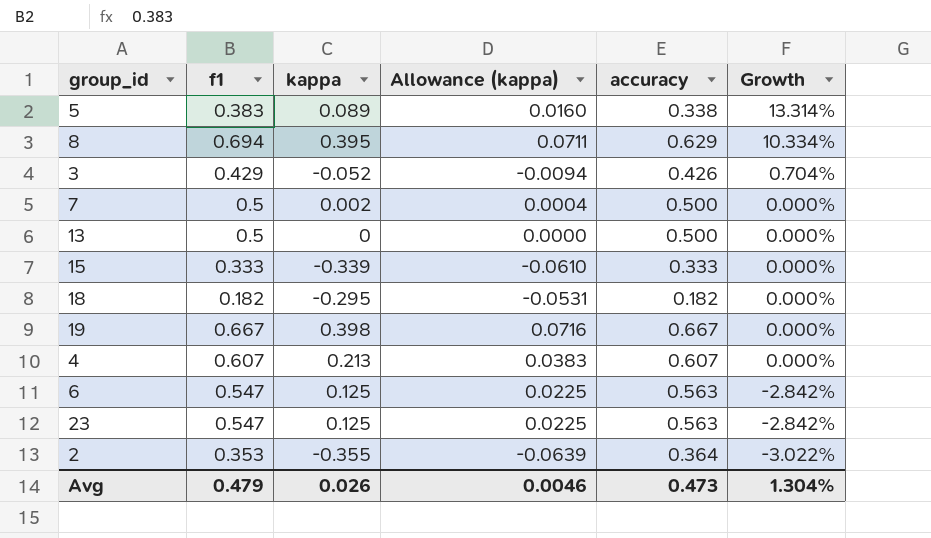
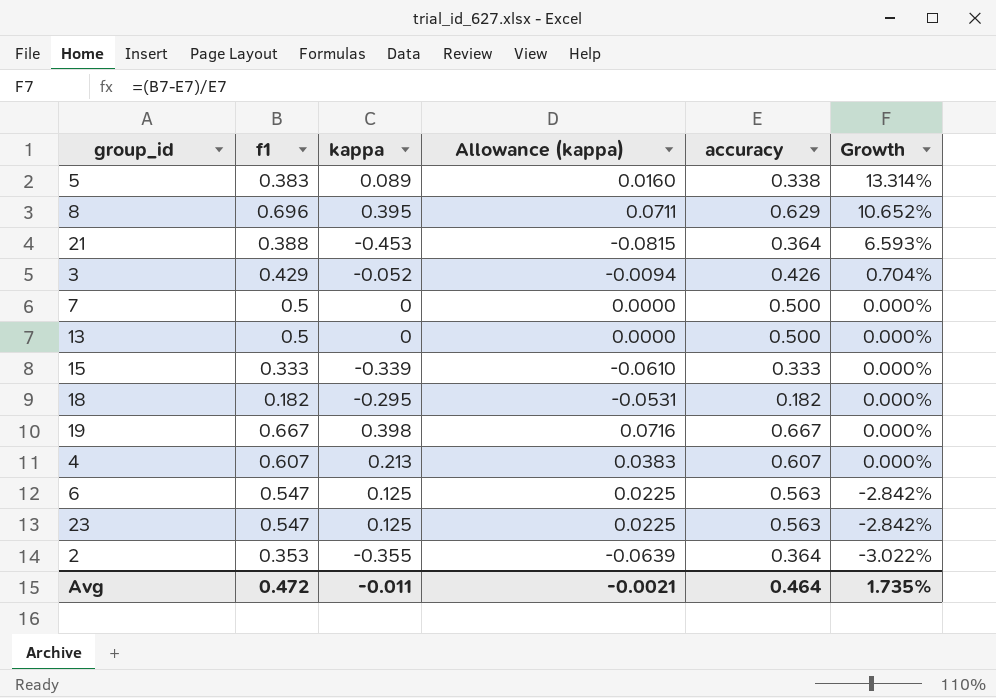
8 | f1: 0.694 -> 0.696
8 | Growth: 10.334% -> 10.652%
row 21: none -> 0.388 | -0.453 | -0.0815 | 0.364 | 6.593%
7 | kappa: 0.002 -> 0
7 | Allowance (kappa): 0.0004 -> 0.0000
Avg | f1: 0.479 -> 0.472
Avg | kappa: 0.026 -> -0.011
Avg | Allowance (kappa): 0.0046 -> -0.0021
Avg | accuracy: 0.473 -> 0.464
Avg | Growth: 1.304% -> 1.735%

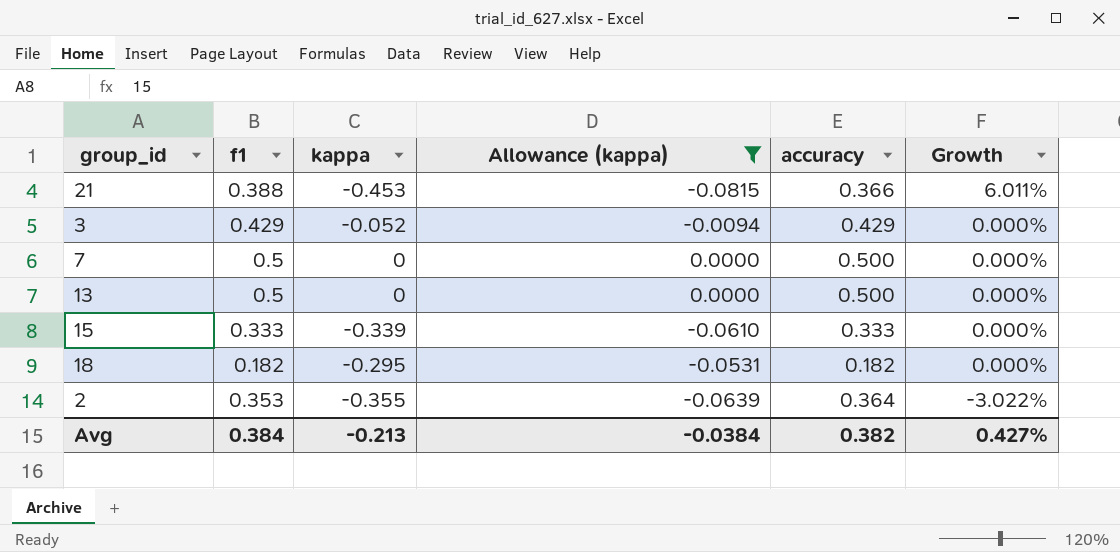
filter: none -> Allowance (kappa) <= 0.0000
21 | accuracy: 0.364 -> 0.366
21 | Growth: 6.593% -> 6.011%
3 | accuracy: 0.426 -> 0.429
3 | Growth: 0.704% -> 0.000%
Avg | f1: 0.472 -> 0.384
Avg | kappa: -0.011 -> -0.213
Avg | Allowance (kappa): -0.0021 -> -0.0384
Avg | accuracy: 0.464 -> 0.382
Avg | Growth: 1.735% -> 0.427%

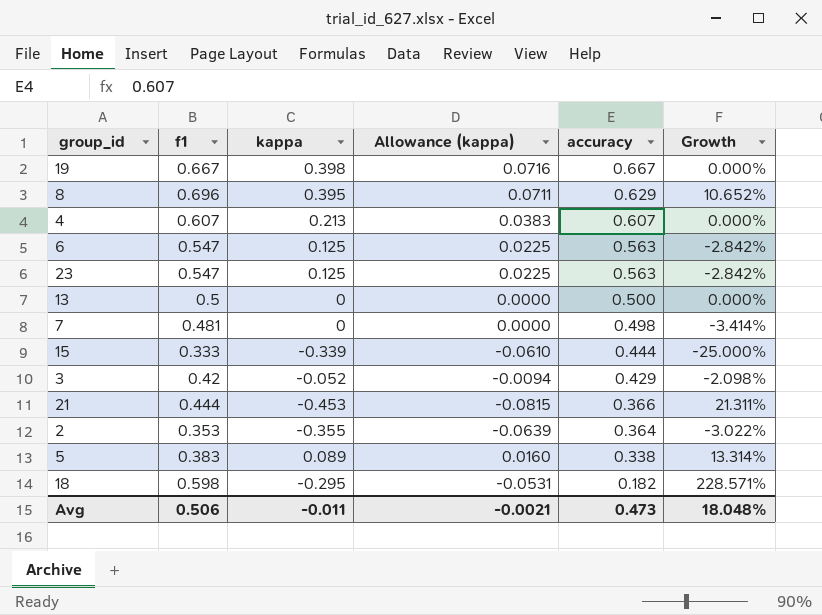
filter: Allowance (kappa) <= 0.0000 -> none
row order: Growth descending -> accuracy descending
7 | f1: 0.5 -> 0.481
7 | accuracy: 0.500 -> 0.498
7 | Growth: 0.000% -> -3.414%
15 | accuracy: 0.333 -> 0.444
15 | Growth: 0.000% -> -25.000%
3 | f1: 0.429 -> 0.42
3 | Growth: 0.000% -> -2.098%
21 | f1: 0.388 -> 0.444
21 | Growth: 6.011% -> 21.311%
18 | f1: 0.182 -> 0.598
18 | Growth: 0.000% -> 228.571%
Avg | f1: 0.384 -> 0.506
Avg | kappa: -0.213 -> -0.011
Avg | Allowance (kappa): -0.0384 -> -0.0021
Avg | accuracy: 0.382 -> 0.473
Avg | Growth: 0.427% -> 18.048%

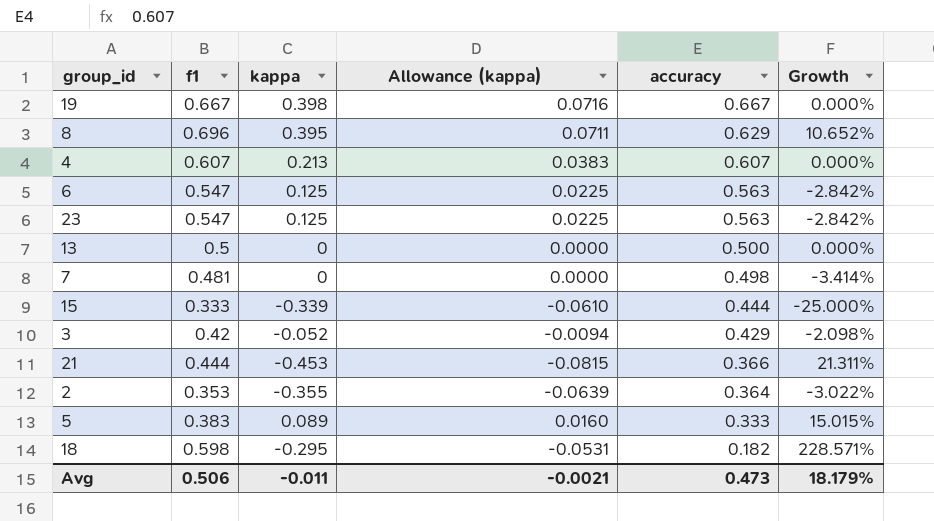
5 | accuracy: 0.338 -> 0.333
5 | Growth: 13.314% -> 15.015%
Avg | Growth: 18.048% -> 18.179%

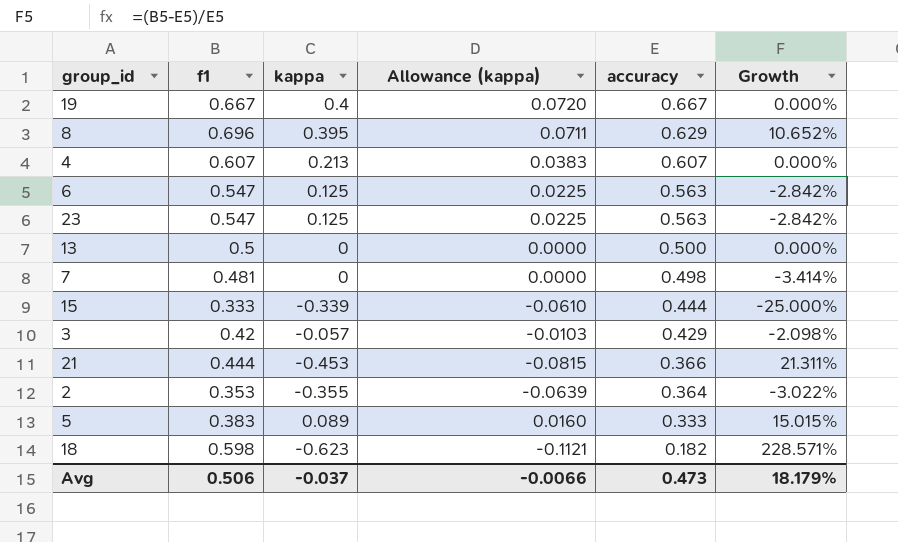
19 | kappa: 0.398 -> 0.4
19 | Allowance (kappa): 0.0716 -> 0.0720
3 | kappa: -0.052 -> -0.057
3 | Allowance (kappa): -0.0094 -> -0.0103
18 | kappa: -0.295 -> -0.623
18 | Allowance (kappa): -0.0531 -> -0.1121
Avg | kappa: -0.011 -> -0.037
Avg | Allowance (kappa): -0.0021 -> -0.0066

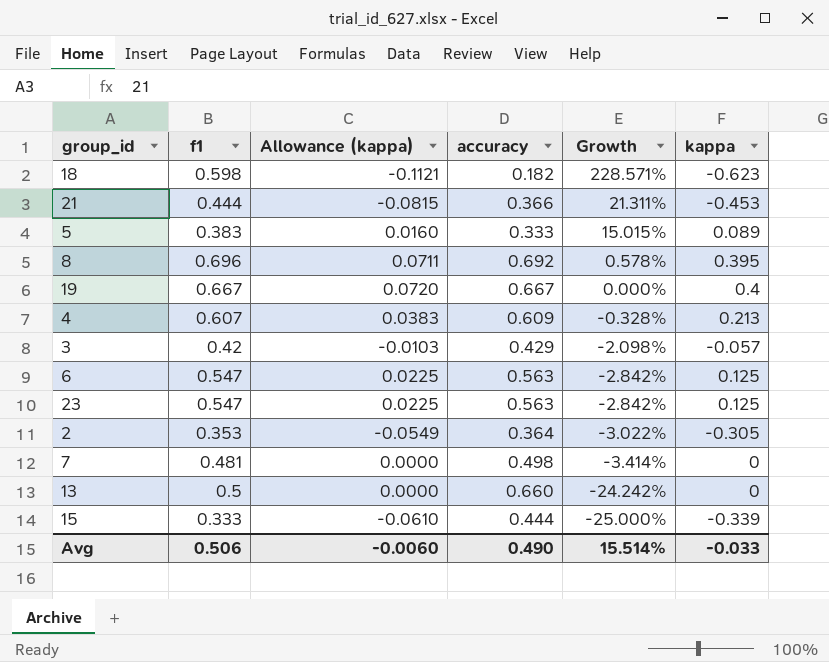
row order: accuracy descending -> Growth descending
column kappa | position: 3 -> 6
8 | accuracy: 0.629 -> 0.692
8 | Growth: 10.652% -> 0.578%
4 | accuracy: 0.607 -> 0.609
4 | Growth: 0.000% -> -0.328%
2 | Allowance (kappa): -0.0639 -> -0.0549
2 | kappa: -0.355 -> -0.305
13 | accuracy: 0.500 -> 0.660
13 | Growth: 0.000% -> -24.242%
Avg | Allowance (kappa): -0.0066 -> -0.0060
Avg | accuracy: 0.473 -> 0.490
Avg | Growth: 18.179% -> 15.514%
Avg | kappa: -0.037 -> -0.033

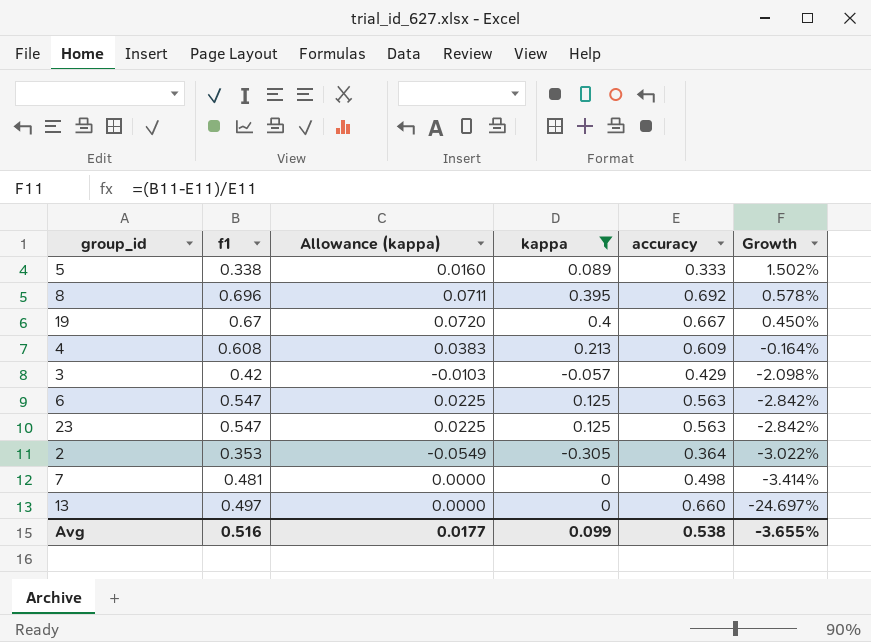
filter: none -> kappa >= -0.305
column kappa | position: 6 -> 4
5 | f1: 0.383 -> 0.338
5 | Growth: 15.015% -> 1.502%
19 | f1: 0.667 -> 0.67
19 | Growth: 0.000% -> 0.450%
4 | f1: 0.607 -> 0.608
4 | Growth: -0.328% -> -0.164%
13 | f1: 0.5 -> 0.497
13 | Growth: -24.242% -> -24.697%
Avg | f1: 0.506 -> 0.516
Avg | Allowance (kappa): -0.0060 -> 0.0177
Avg | kappa: -0.033 -> 0.099
Avg | accuracy: 0.490 -> 0.538
Avg | Growth: 15.514% -> -3.655%

